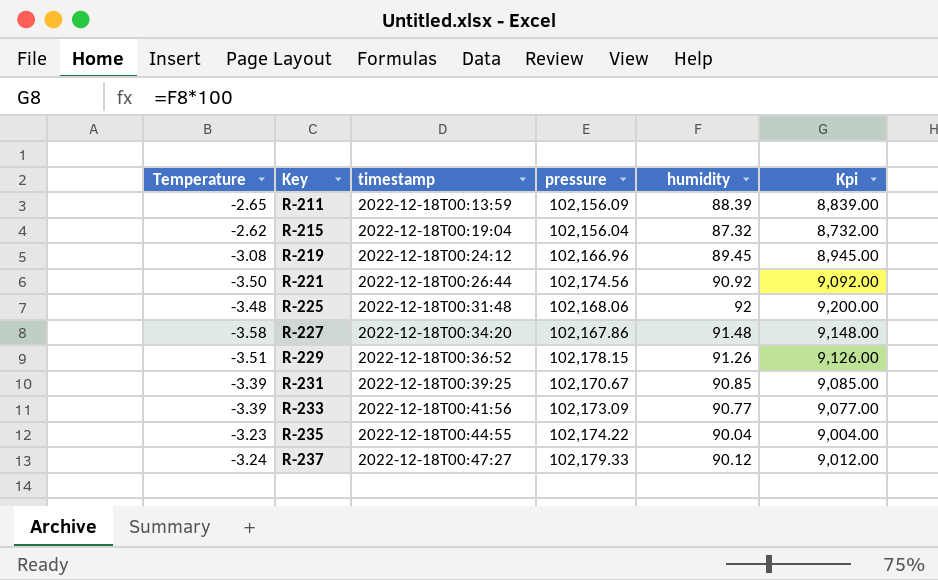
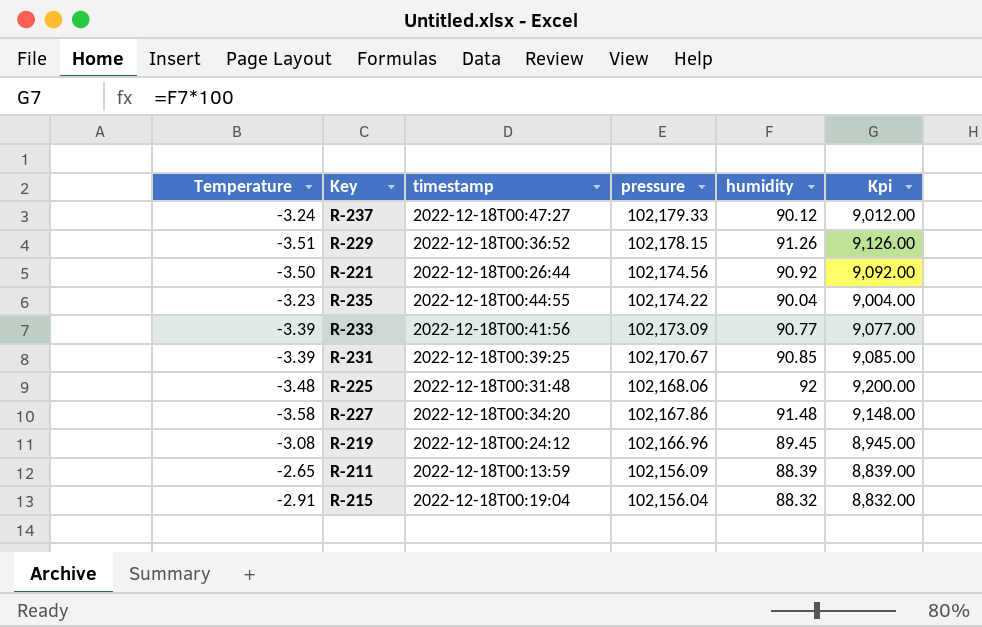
row order: Key ascending -> pressure descending
R-215 | Temperature: -2.62 -> -2.91
R-215 | humidity: 87.32 -> 88.32
R-215 | Kpi: 8,732.00 -> 8,832.00

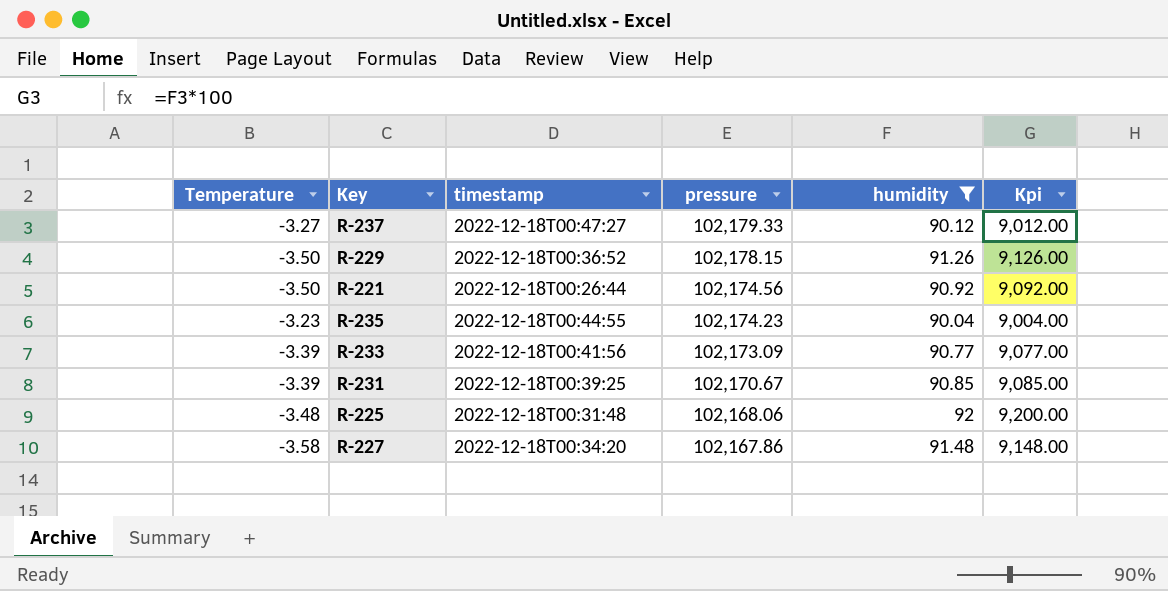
filter: none -> humidity >= 90.04
R-237 | Temperature: -3.24 -> -3.27
R-229 | Temperature: -3.51 -> -3.50
R-235 | pressure: 102,174.22 -> 102,174.23

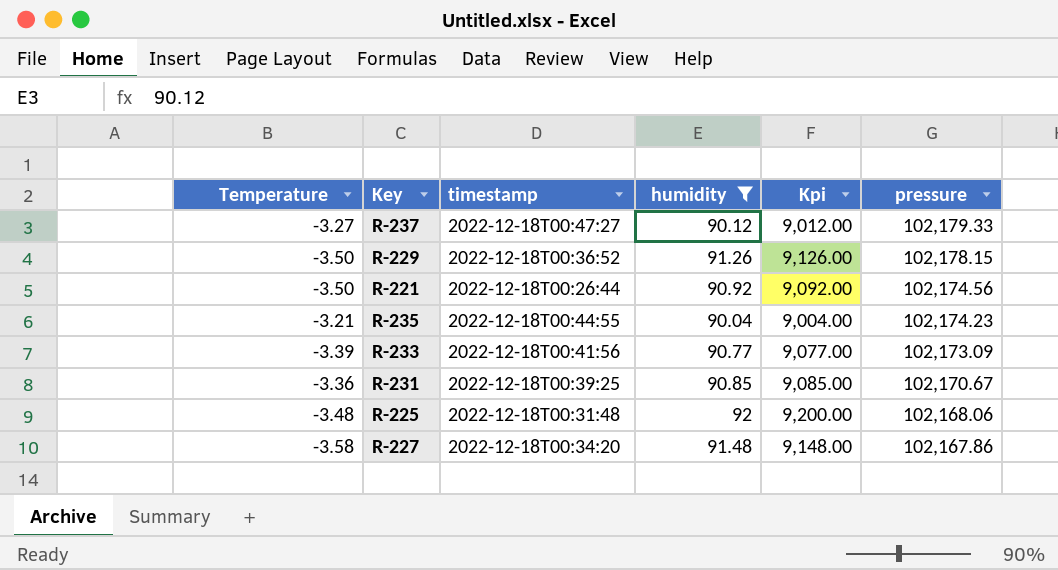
column pressure | position: 4 -> 6
R-235 | Temperature: -3.23 -> -3.21
R-231 | Temperature: -3.39 -> -3.36

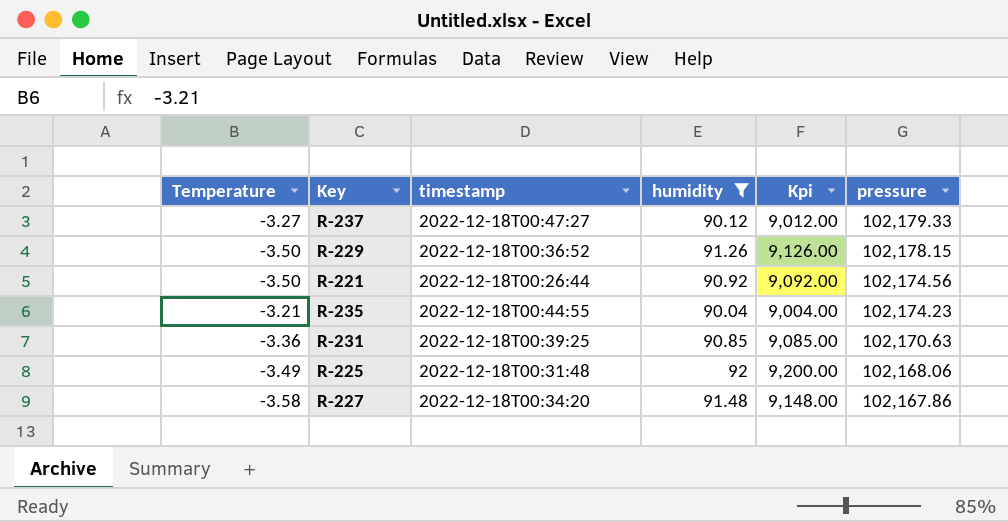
row R-233: -3.39 | 2022-12-18T00:41:56 | 90.77 | 9,077.00 | 102,173.09 -> none
R-231 | pressure: 102,170.67 -> 102,170.63
R-225 | Temperature: -3.48 -> -3.49

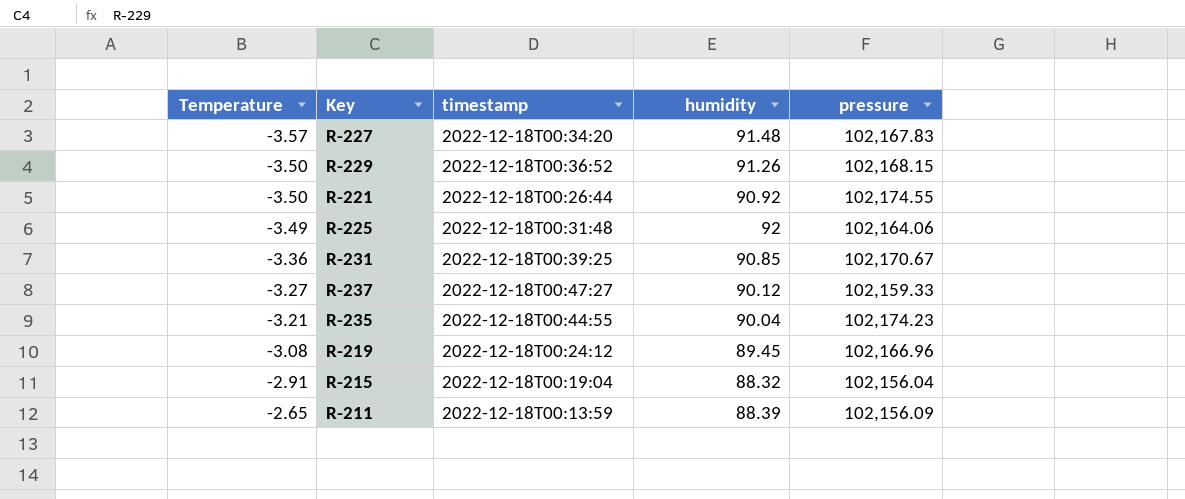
filter: humidity >= 90.04 -> none
row order: pressure descending -> Temperature ascending
column Kpi | formula: [humidity] * 100 -> none
R-227 | Temperature: -3.58 -> -3.57
R-227 | pressure: 102,167.86 -> 102,167.83
R-229 | pressure: 102,178.15 -> 102,168.15
R-221 | pressure: 102,174.56 -> 102,174.55
R-225 | pressure: 102,168.06 -> 102,164.06
R-231 | pressure: 102,170.63 -> 102,170.67
R-237 | pressure: 102,179.33 -> 102,159.33

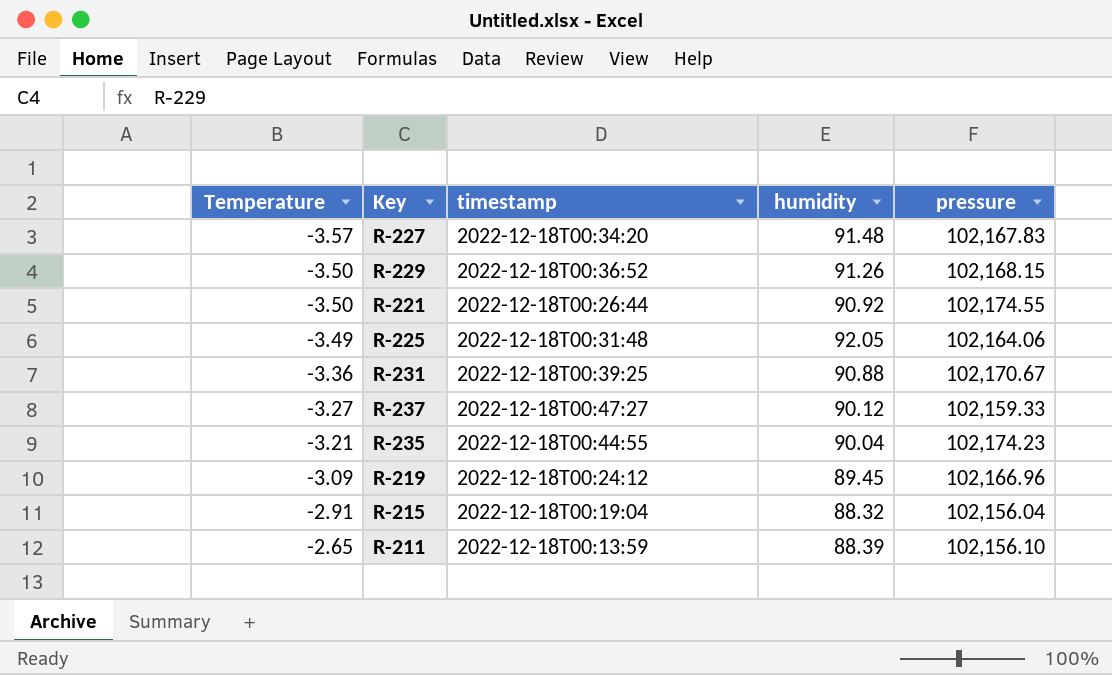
R-225 | humidity: 92 -> 92.05
R-231 | humidity: 90.85 -> 90.88
R-219 | Temperature: -3.08 -> -3.09
R-211 | pressure: 102,156.09 -> 102,156.10

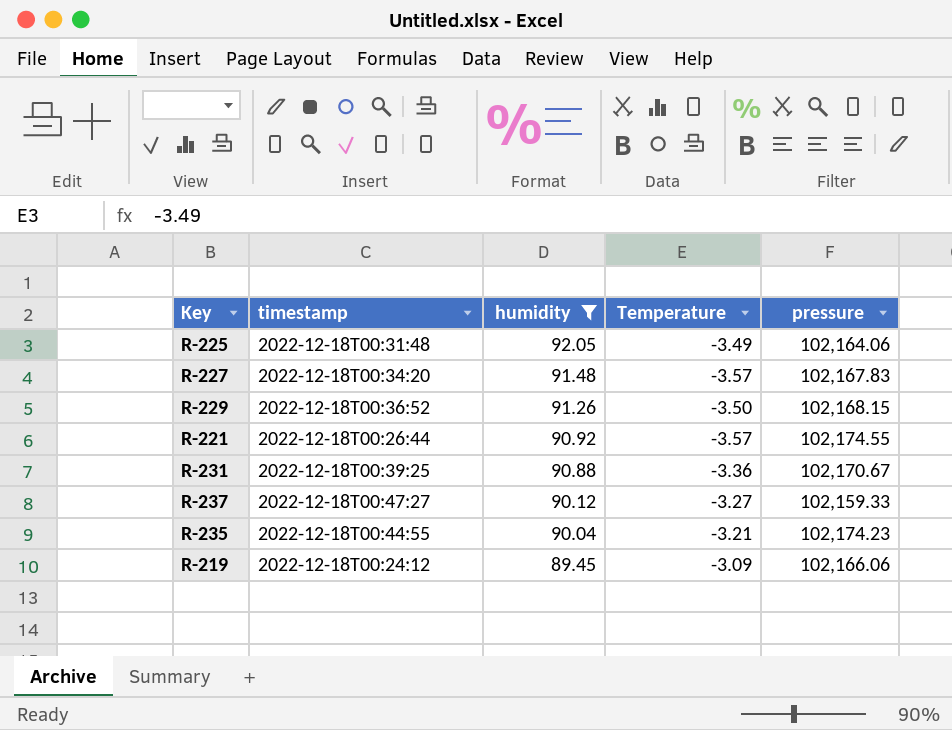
filter: none -> humidity >= 89.45
row order: Temperature ascending -> humidity descending
column Temperature | position: 1 -> 4
R-221 | Temperature: -3.50 -> -3.57
R-219 | pressure: 102,166.96 -> 102,166.06

